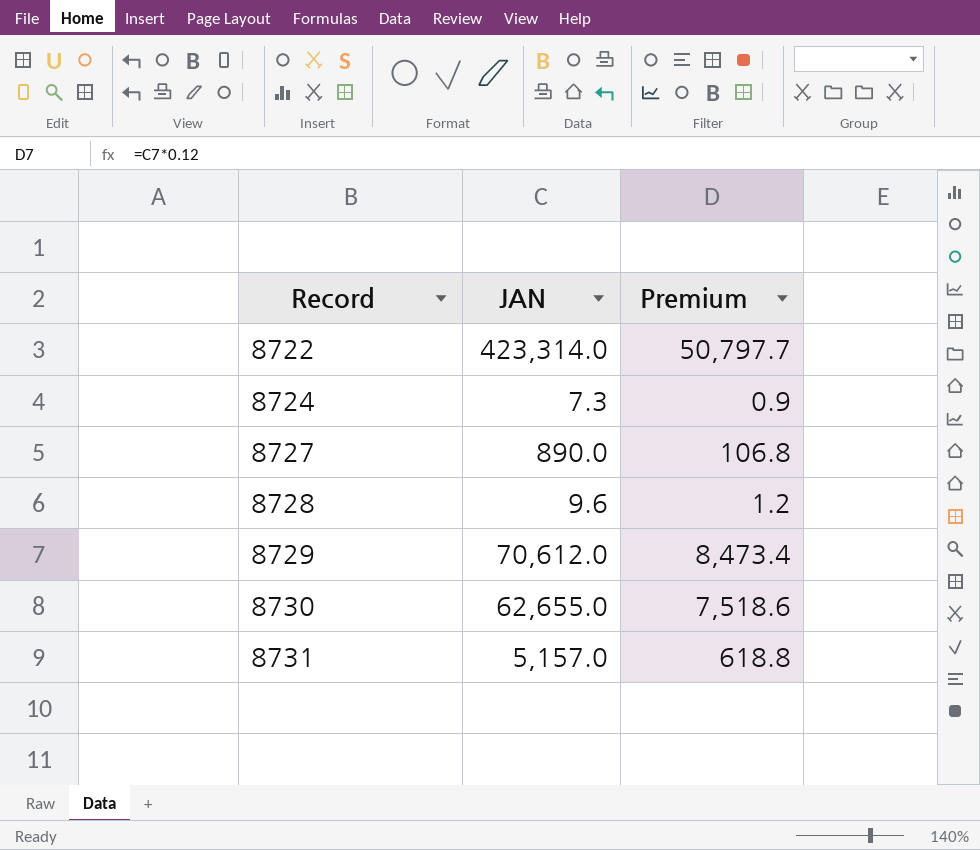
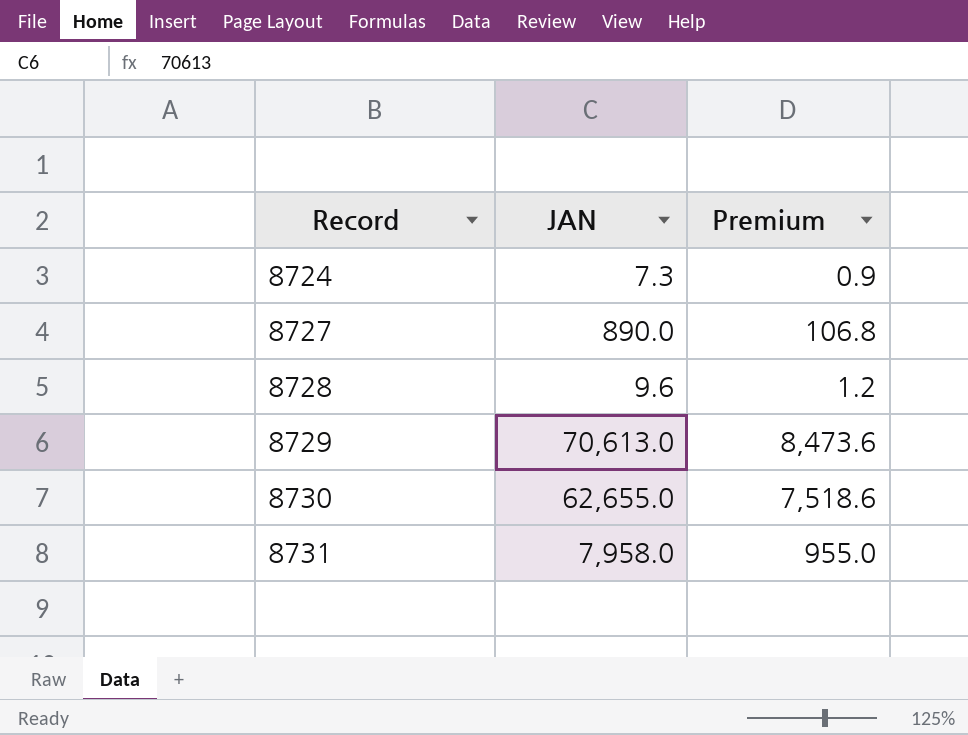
row 8722: 423,314.0 | 50,797.7 -> none
8729 | JAN: 70,612.0 -> 70,613.0
8729 | Premium: 8,473.4 -> 8,473.6
8731 | JAN: 5,157.0 -> 7,958.0
8731 | Premium: 618.8 -> 955.0

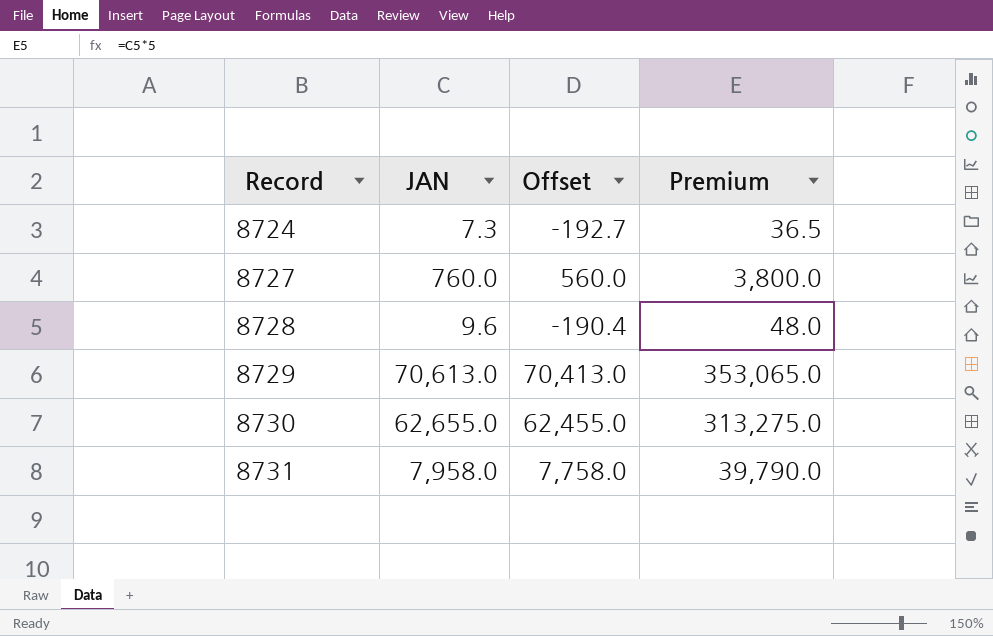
column Offset | formula: none -> [JAN] - 200
column Premium | formula: [JAN] * 0.12 -> [JAN] * 5
8727 | JAN: 890.0 -> 760.0

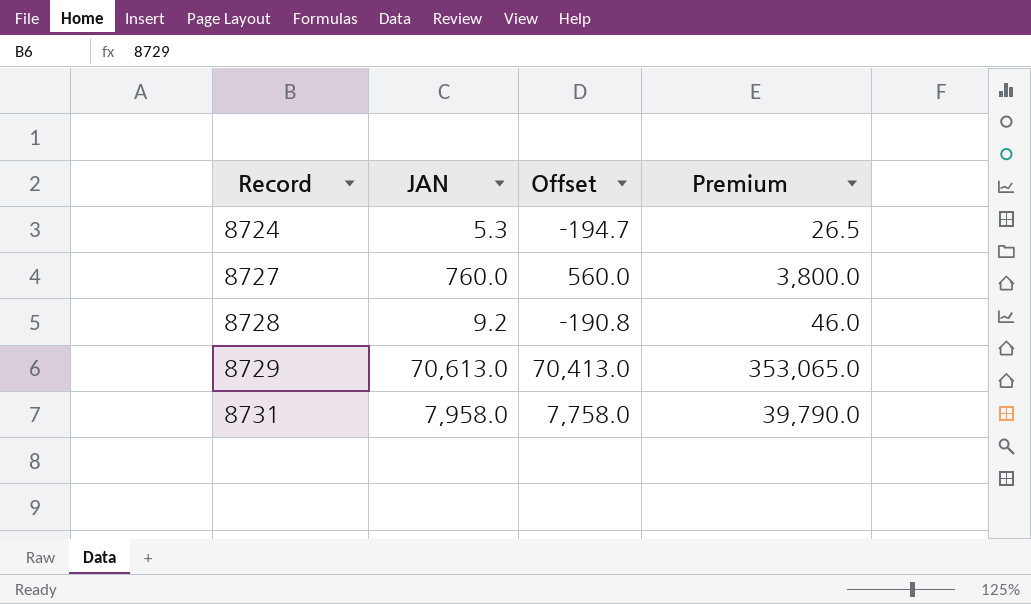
row 8730: 62,655.0 | 62,455.0 | 313,275.0 -> none
8724 | JAN: 7.3 -> 5.3
8724 | Offset: -192.7 -> -194.7
8724 | Premium: 36.5 -> 26.5
8728 | JAN: 9.6 -> 9.2
8728 | Offset: -190.4 -> -190.8
8728 | Premium: 48.0 -> 46.0

